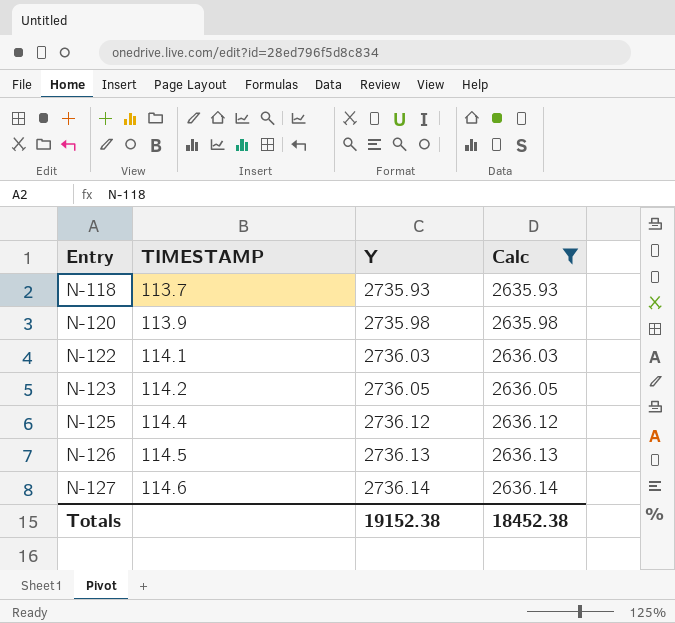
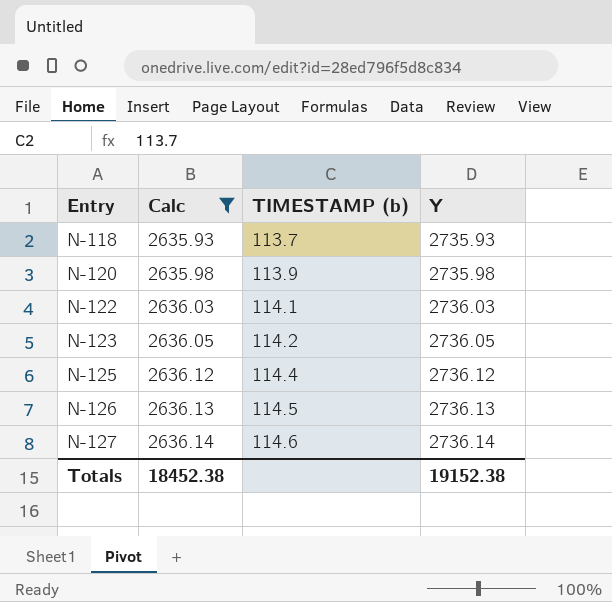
column Calc | position: 4 -> 2
column name: TIMESTAMP -> TIMESTAMP (b)

